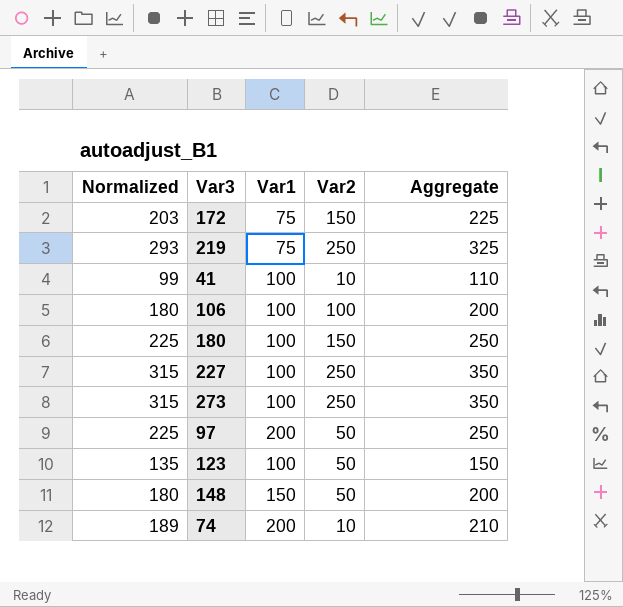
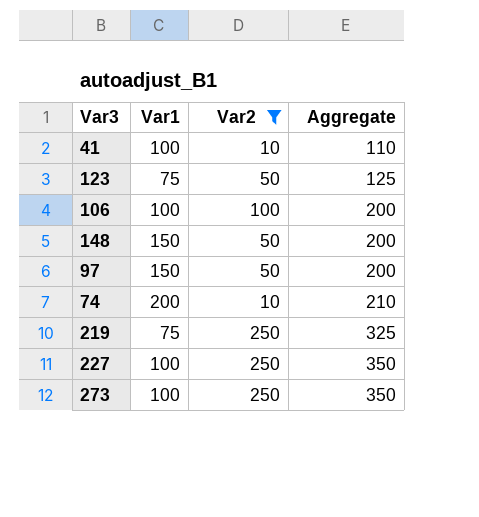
filter: none -> Var2 != 150
row order: none -> Aggregate ascending
column Normalized | formula: [Aggregate] * 0.9 -> none
123 | Var1: 100 -> 75
123 | Aggregate: 150 -> 125
97 | Var1: 200 -> 150
97 | Aggregate: 250 -> 200

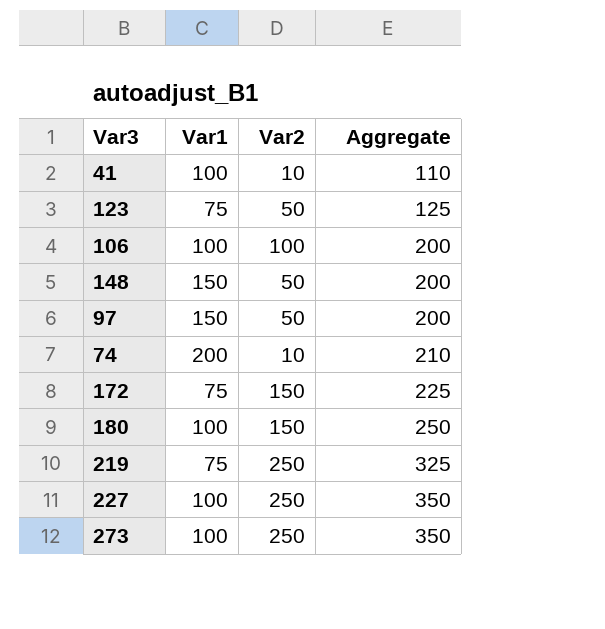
filter: Var2 != 150 -> none

